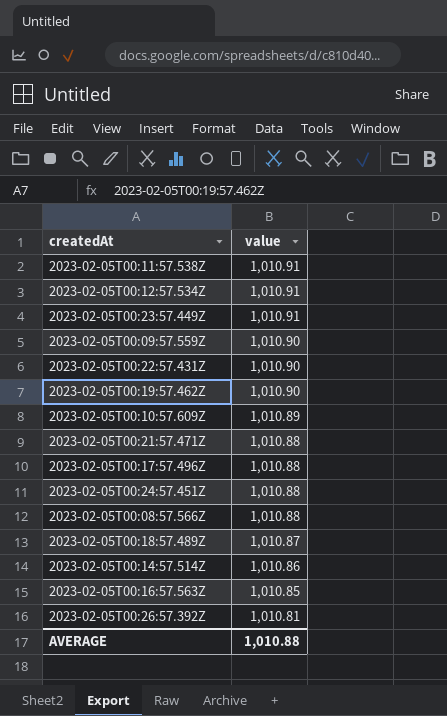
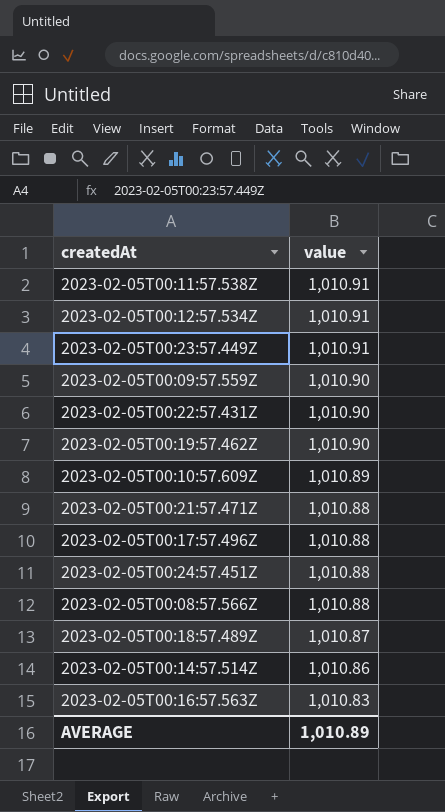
row 2023-02-05T00:26:57.392Z: 1,010.81 -> none
2023-02-05T00:16:57.563Z | value: 1,010.85 -> 1,010.83
AVERAGE | value: 1,010.88 -> 1,010.89

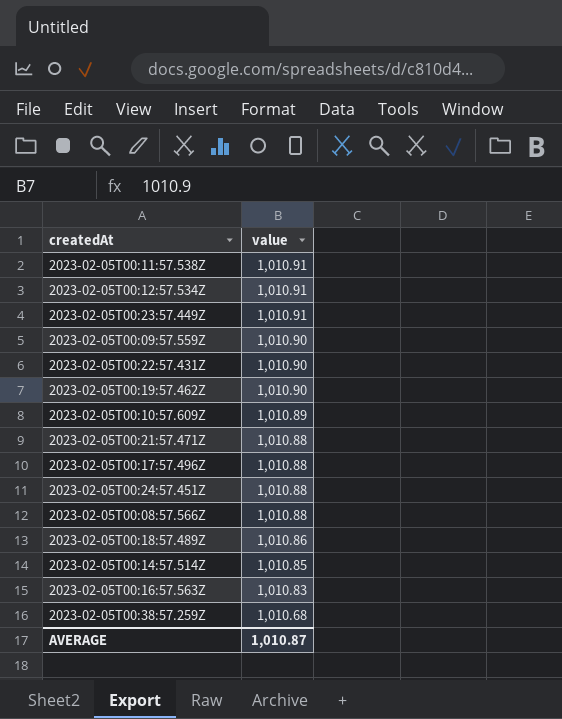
2023-02-05T00:18:57.489Z | value: 1,010.87 -> 1,010.86
2023-02-05T00:14:57.514Z | value: 1,010.86 -> 1,010.85
row 2023-02-05T00:38:57.259Z: none -> 1,010.68
AVERAGE | value: 1,010.89 -> 1,010.87

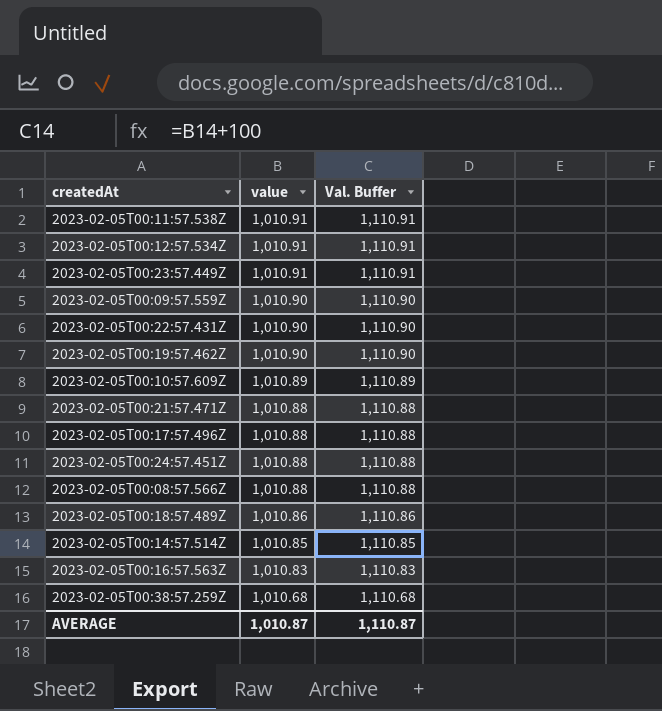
column Val. Buffer | formula: none -> [value] + 100

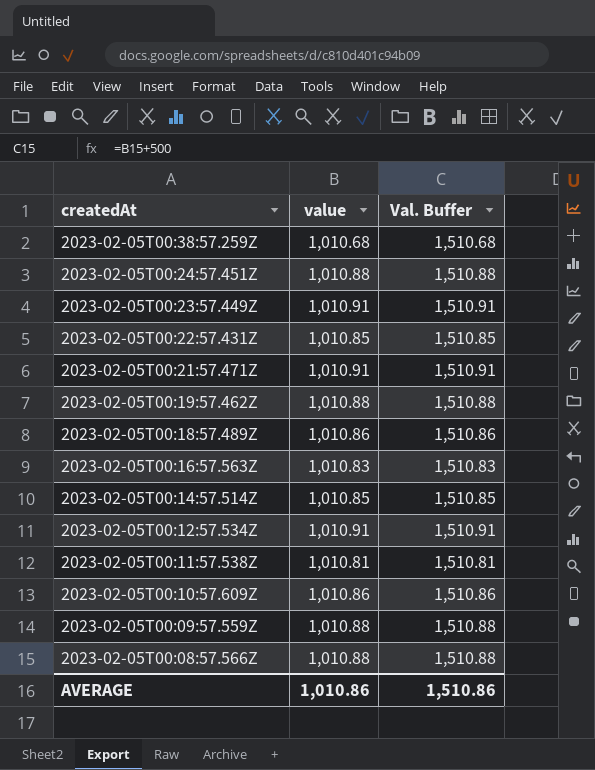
row order: value descending -> createdAt descending
column Val. Buffer | formula: [value] + 100 -> [value] + 500
row 2023-02-05T00:17:57.496Z: 1,010.88 | 1,110.88 -> none
2023-02-05T00:22:57.431Z | value: 1,010.90 -> 1,010.85
2023-02-05T00:21:57.471Z | value: 1,010.88 -> 1,010.91
2023-02-05T00:19:57.462Z | value: 1,010.90 -> 1,010.88
2023-02-05T00:11:57.538Z | value: 1,010.91 -> 1,010.81
2023-02-05T00:10:57.609Z | value: 1,010.89 -> 1,010.86
2023-02-05T00:09:57.559Z | value: 1,010.90 -> 1,010.88
AVERAGE | value: 1,010.87 -> 1,010.86
AVERAGE | Val. Buffer: 1,110.87 -> 1,510.86

